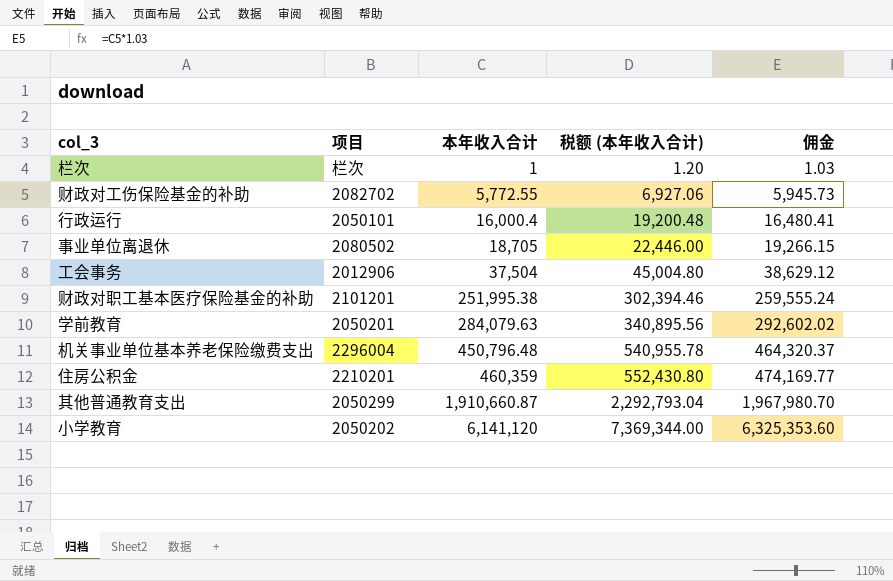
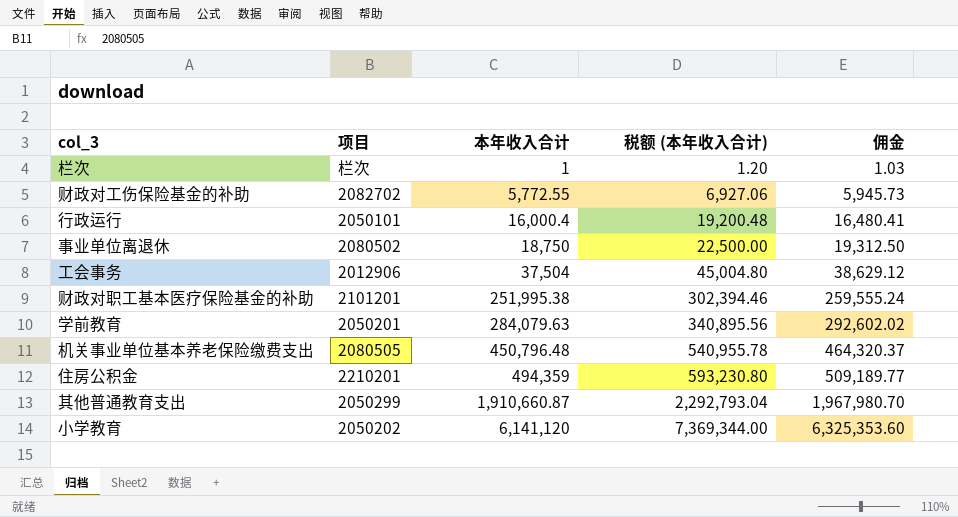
事业单位离退休 | 本年收入合计: 18,705 -> 18,750
事业单位离退休 | 税额 (本年收入合计): 22,446.00 -> 22,500.00
事业单位离退休 | 佣金: 19,266.15 -> 19,312.50
机关事业单位基本养老保险缴费支出 | 项目: 2296004 -> 2080505
住房公积金 | 本年收入合计: 460,359 -> 494,359
住房公积金 | 税额 (本年收入合计): 552,430.80 -> 593,230.80
住房公积金 | 佣金: 474,169.77 -> 509,189.77

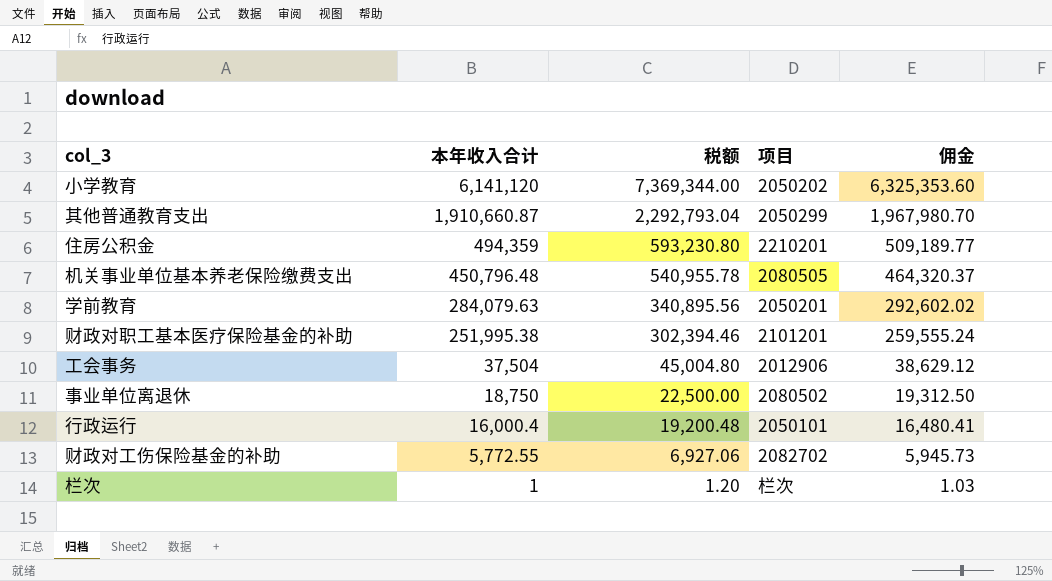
row order: 本年收入合计 ascending -> 本年收入合计 descending
column name: 税额 (本年收入合计) -> 税额
column 项目 | position: 2 -> 4

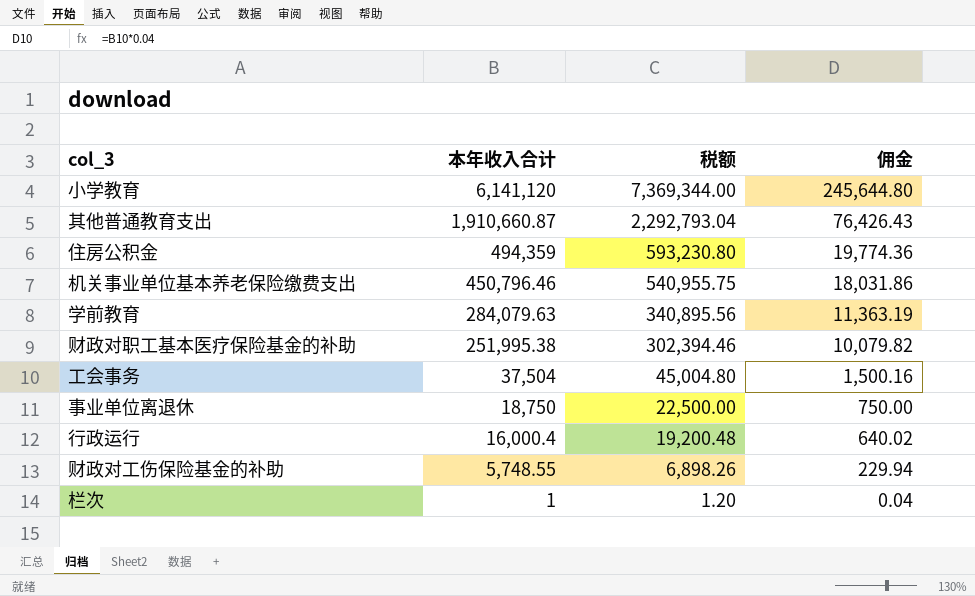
column 项目 | position: 4 -> none
column 佣金 | formula: [本年收入合计] * 1.03 -> [本年收入合计] * 0.04
机关事业单位基本养老保险缴费支出 | 本年收入合计: 450,796.48 -> 450,796.46
机关事业单位基本养老保险缴费支出 | 税额: 540,955.78 -> 540,955.75
财政对工伤保险基金的补助 | 本年收入合计: 5,772.55 -> 5,748.55
财政对工伤保险基金的补助 | 税额: 6,927.06 -> 6,898.26

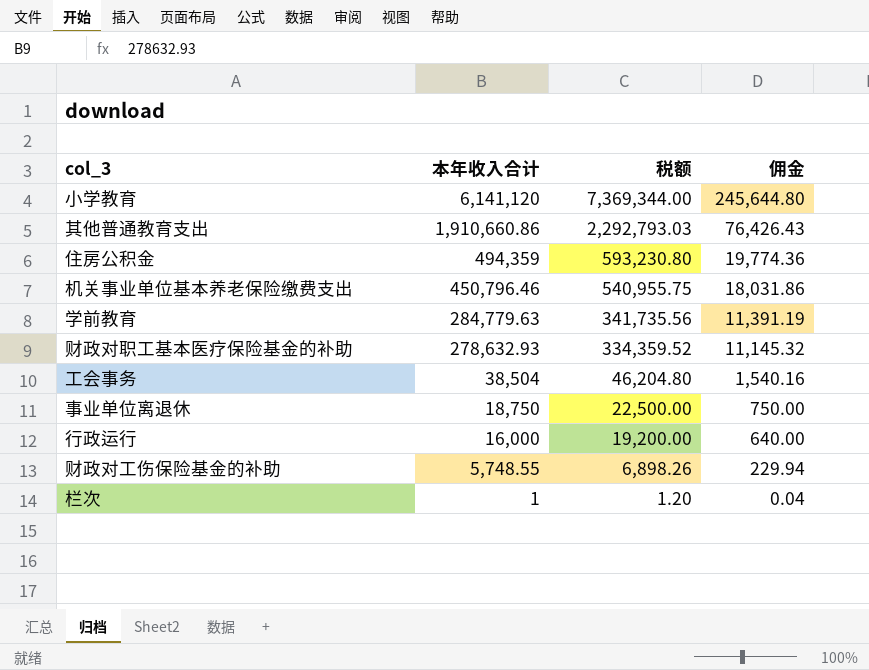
其他普通教育支出 | 本年收入合计: 1,910,660.87 -> 1,910,660.86
其他普通教育支出 | 税额: 2,292,793.04 -> 2,292,793.03
学前教育 | 本年收入合计: 284,079.63 -> 284,779.63
学前教育 | 税额: 340,895.56 -> 341,735.56
学前教育 | 佣金: 11,363.19 -> 11,391.19
财政对职工基本医疗保险基金的补助 | 本年收入合计: 251,995.38 -> 278,632.93
财政对职工基本医疗保险基金的补助 | 税额: 302,394.46 -> 334,359.52
财政对职工基本医疗保险基金的补助 | 佣金: 10,079.82 -> 11,145.32
工会事务 | 本年收入合计: 37,504 -> 38,504
工会事务 | 税额: 45,004.80 -> 46,204.80
工会事务 | 佣金: 1,500.16 -> 1,540.16
行政运行 | 本年收入合计: 16,000.4 -> 16,000
行政运行 | 税额: 19,200.48 -> 19,200.00
行政运行 | 佣金: 640.02 -> 640.00

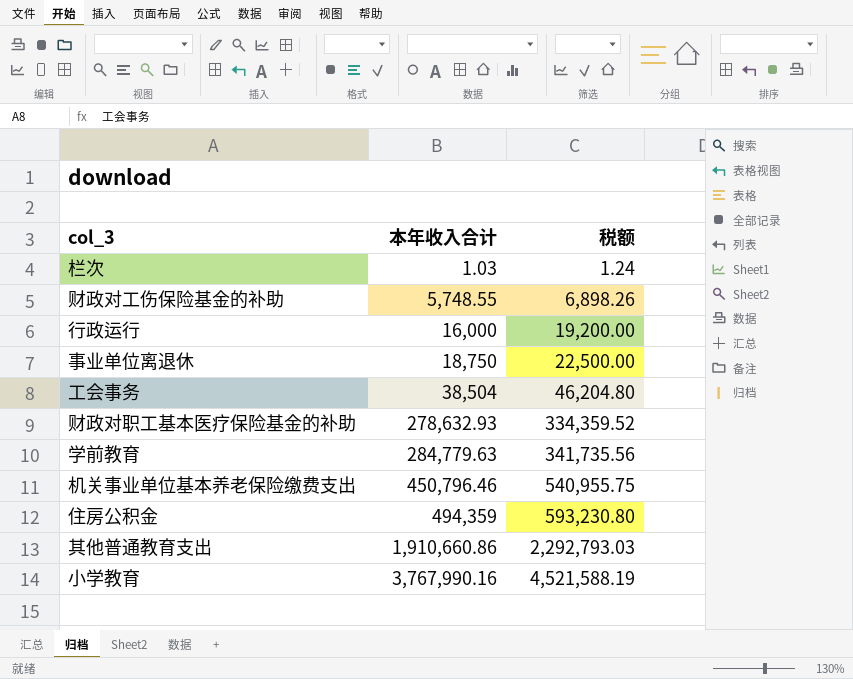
row order: 本年收入合计 descending -> 本年收入合计 ascending
column 佣金 | formula: [本年收入合计] * 0.04 -> none
栏次 | 本年收入合计: 1 -> 1.03
栏次 | 税额: 1.20 -> 1.24
小学教育 | 本年收入合计: 6,141,120 -> 3,767,990.16
小学教育 | 税额: 7,369,344.00 -> 4,521,588.19

